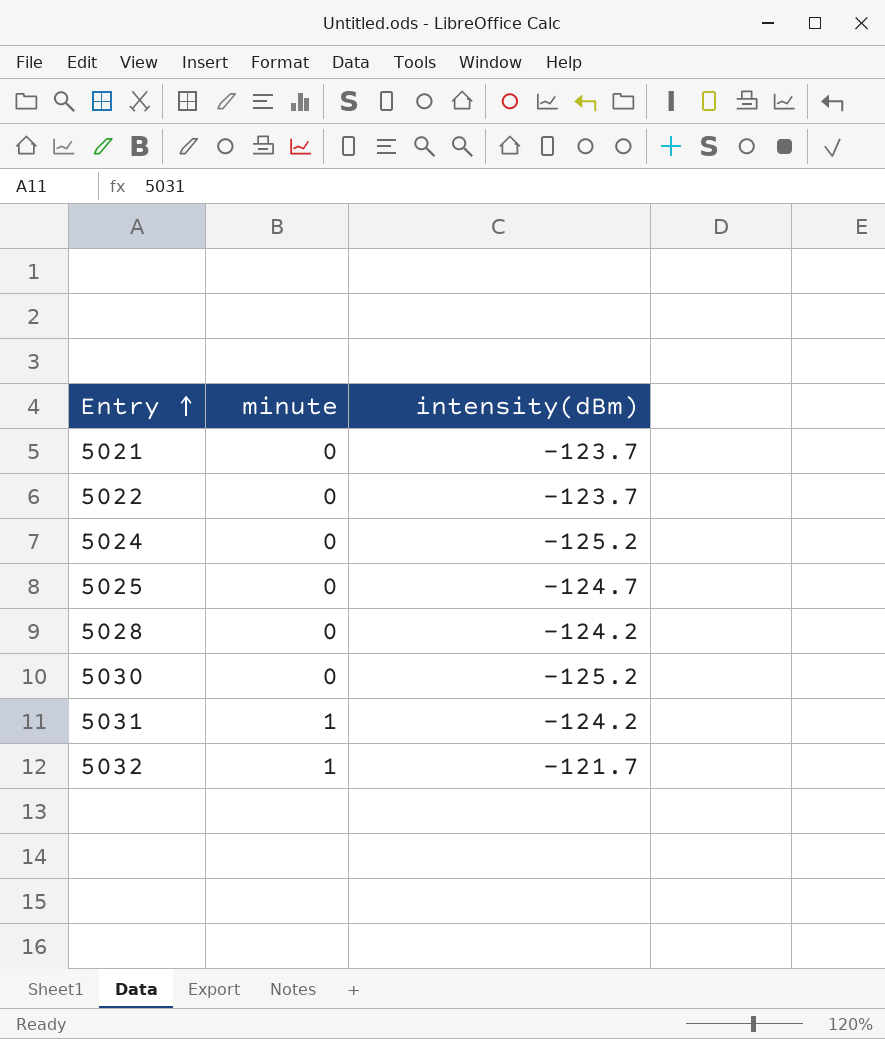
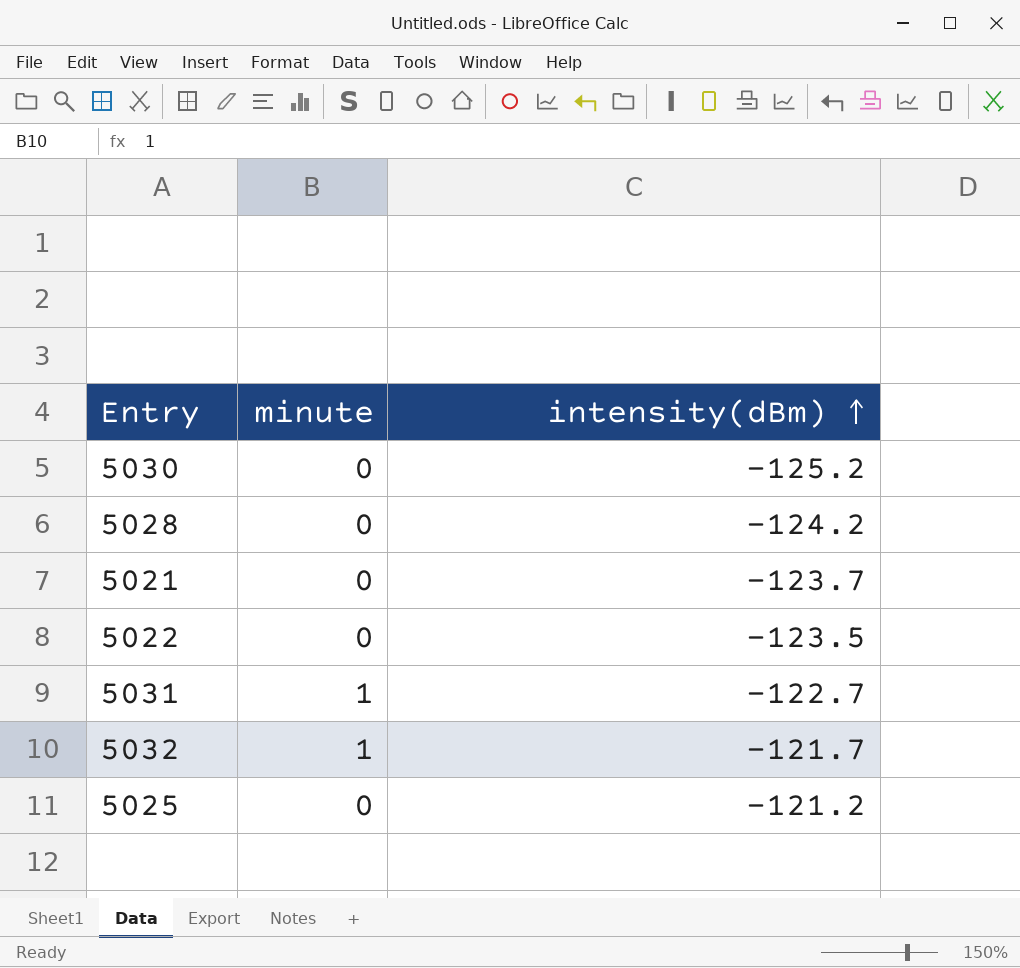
row order: Entry ascending -> intensity(dBm) ascending
row 5024: 0 | -125.2 -> none
5022 | intensity(dBm): -123.7 -> -123.5
5031 | intensity(dBm): -124.2 -> -122.7
5025 | intensity(dBm): -124.7 -> -121.2

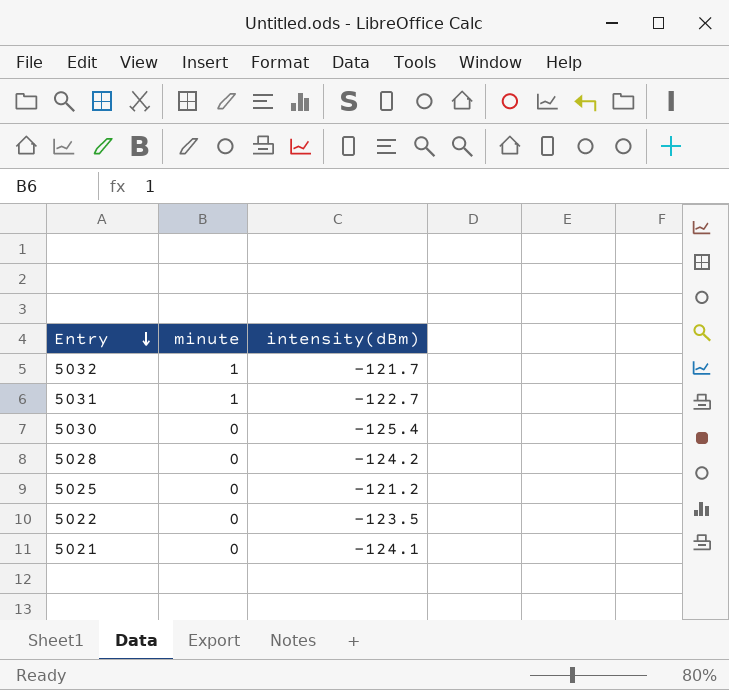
row order: intensity(dBm) ascending -> Entry descending
5030 | intensity(dBm): -125.2 -> -125.4
5021 | intensity(dBm): -123.7 -> -124.1

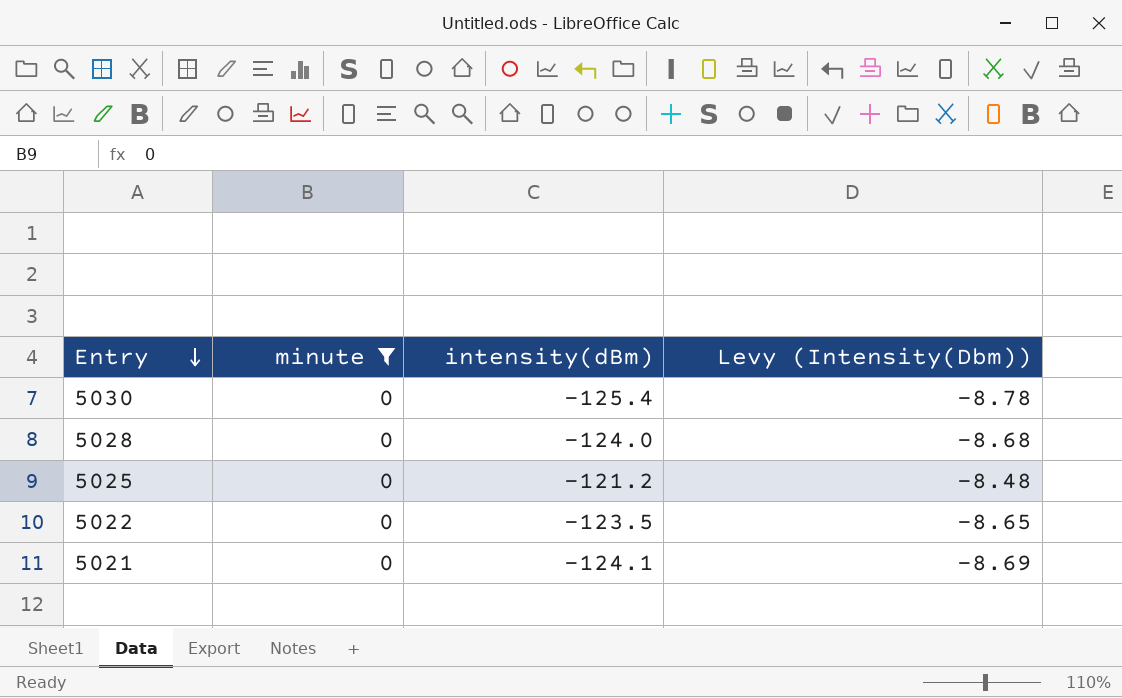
filter: none -> minute = 0
column Levy (Intensity(Dbm)) | formula: none -> [intensity(dBm)] * 0.07
5028 | intensity(dBm): -124.2 -> -124.0

